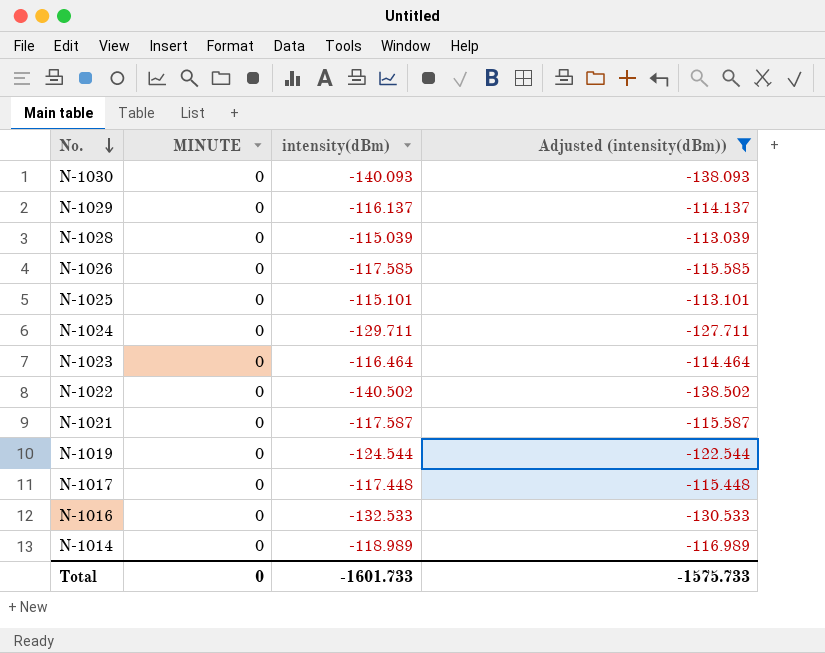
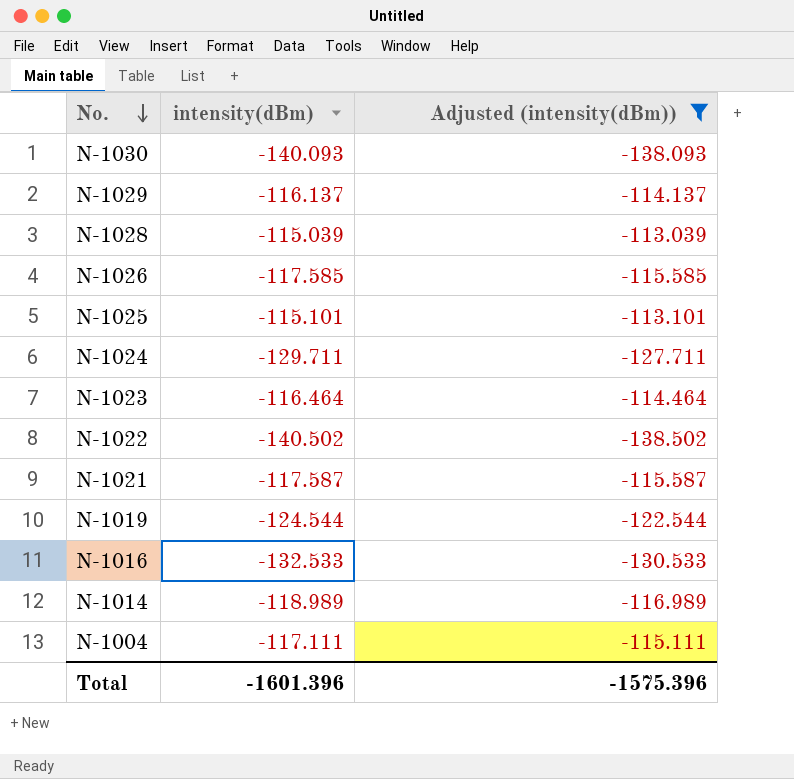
column MINUTE | position: 2 -> none
row N-1017: 0 | -117.448 | -115.448 -> none
row N-1004: none -> -117.111 | -115.111
Total | intensity(dBm): -1601.733 -> -1601.396
Total | Adjusted (intensity(dBm)): -1575.733 -> -1575.396

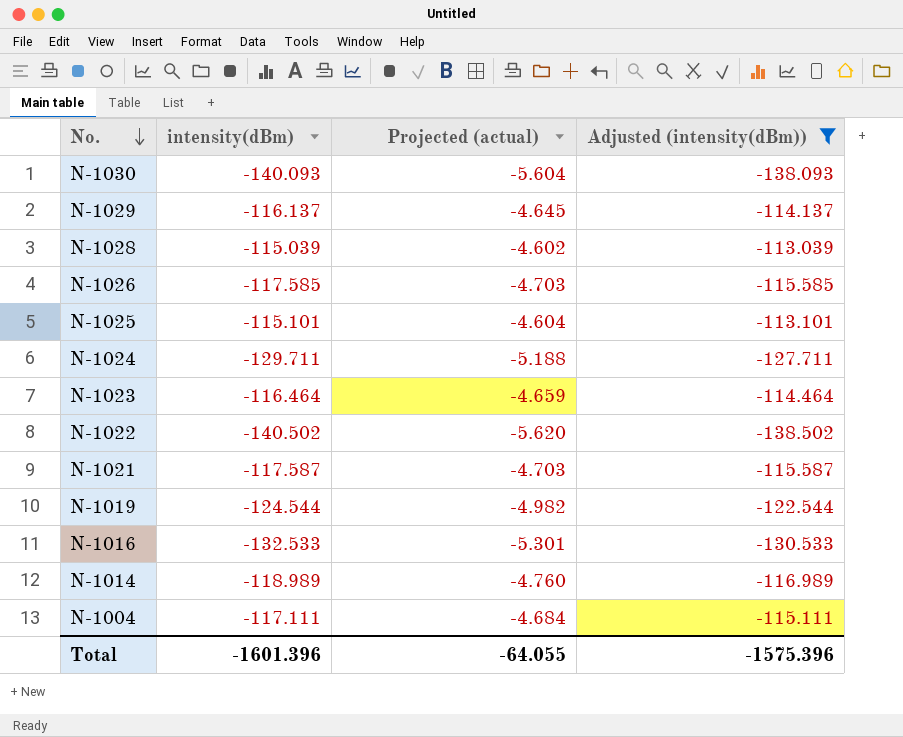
column Projected (actual) | formula: none -> [intensity(dBm)] * 0.04

